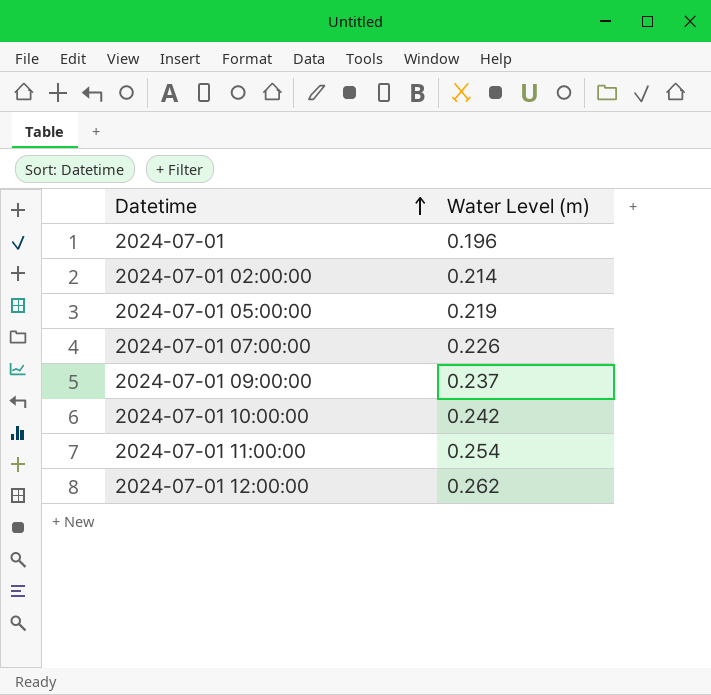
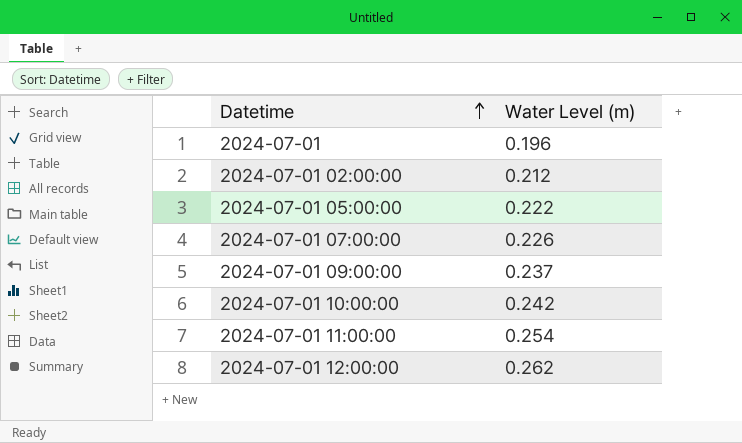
2024-07-01 02:00:00 | Water Level (m): 0.214 -> 0.212
2024-07-01 05:00:00 | Water Level (m): 0.219 -> 0.222

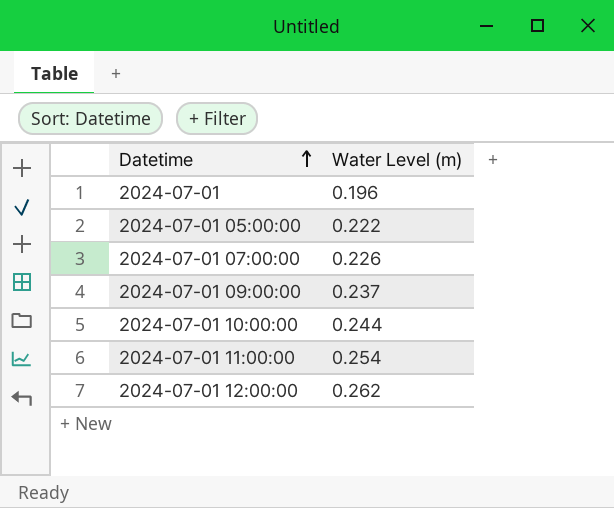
row 2024-07-01 02:00:00: 0.212 -> none
2024-07-01 10:00:00 | Water Level (m): 0.242 -> 0.244

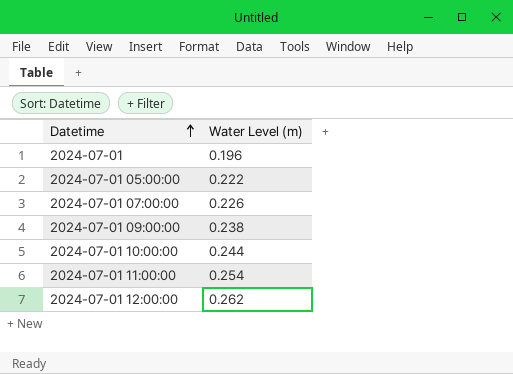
2024-07-01 09:00:00 | Water Level (m): 0.237 -> 0.238

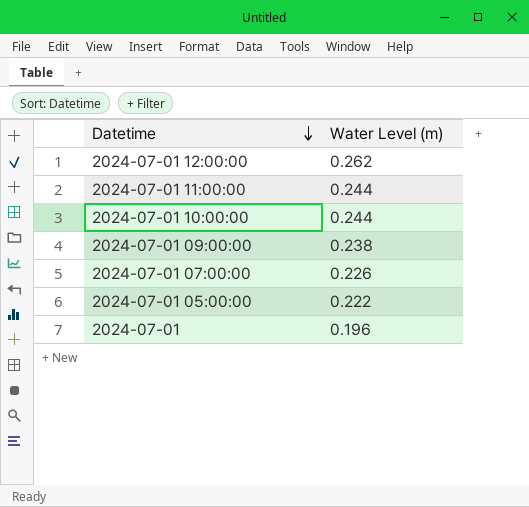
row order: Datetime ascending -> Datetime descending
2024-07-01 11:00:00 | Water Level (m): 0.254 -> 0.244

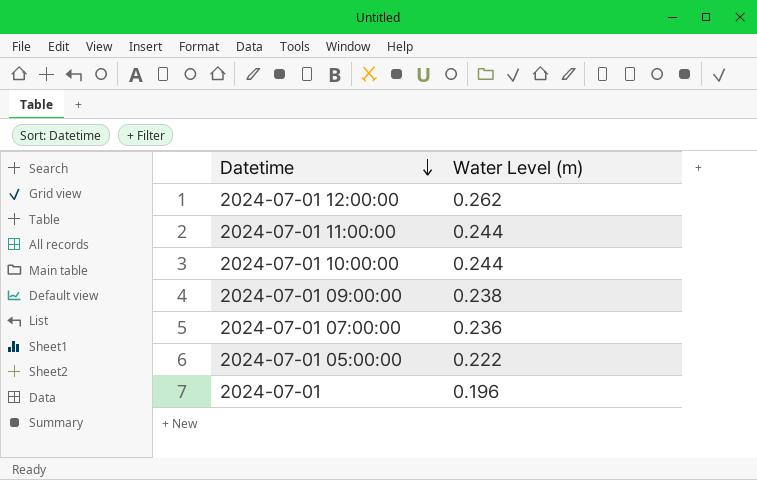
2024-07-01 07:00:00 | Water Level (m): 0.226 -> 0.236

